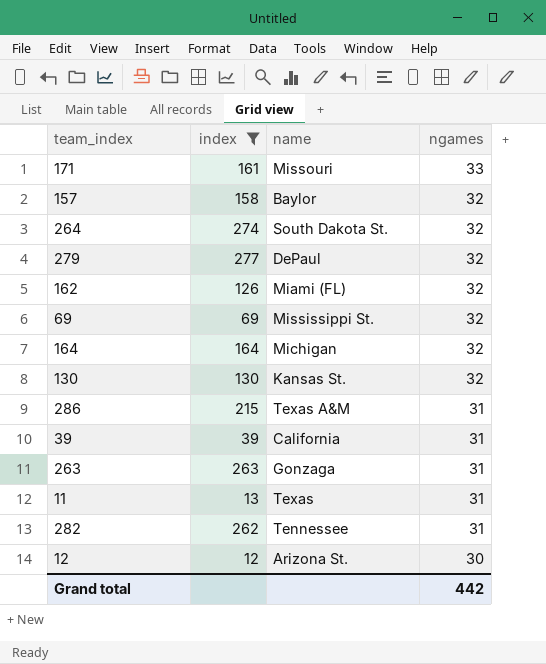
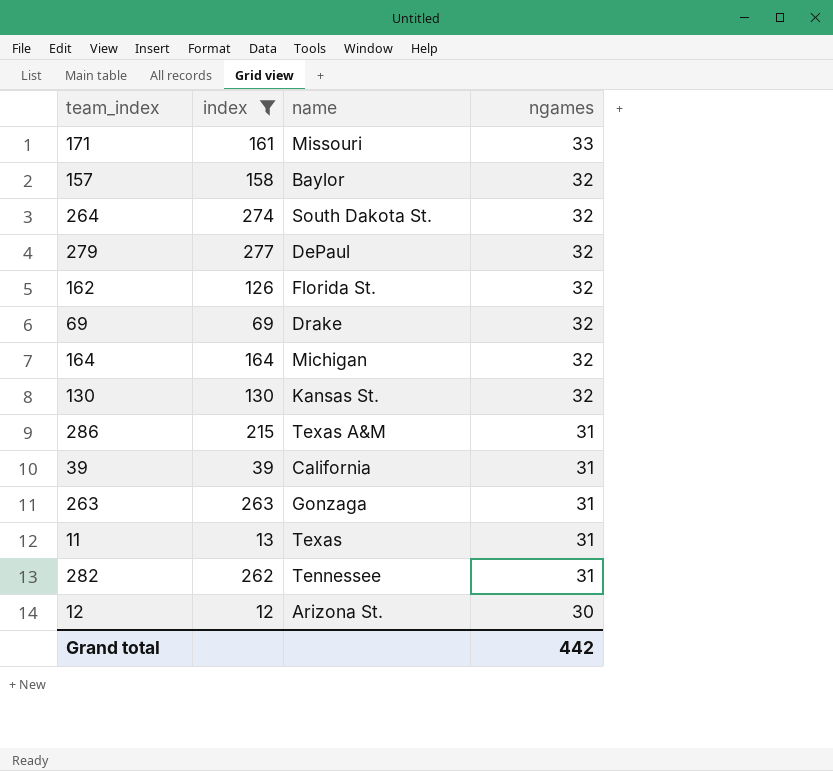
162 | name: Miami (FL) -> Florida St.
69 | name: Mississippi St. -> Drake

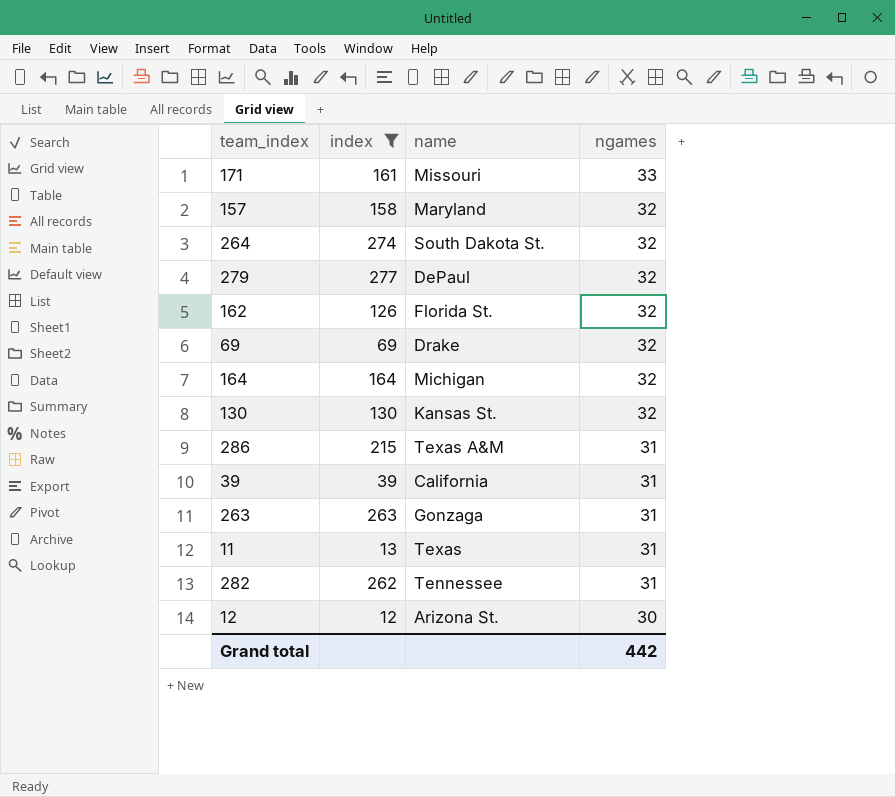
157 | name: Baylor -> Maryland

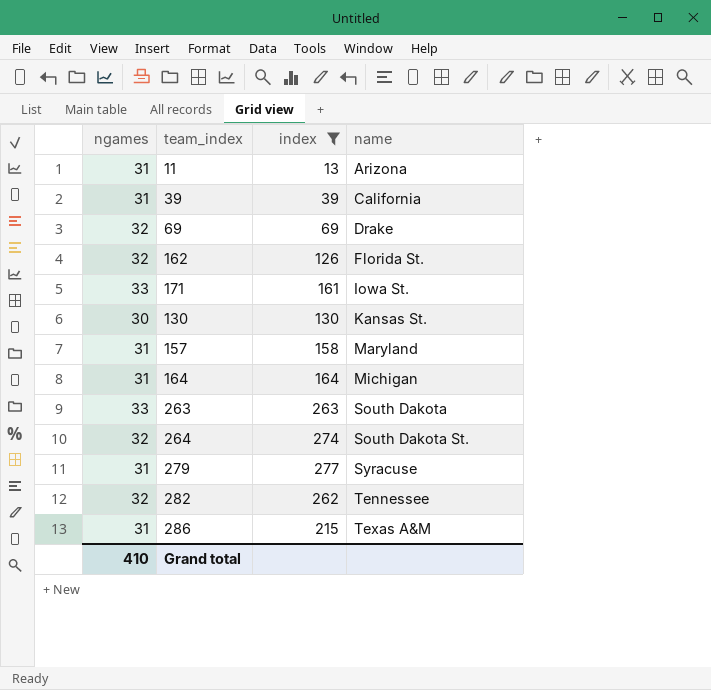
row order: ngames descending -> name ascending
column ngames | position: 4 -> 1
row 12: 12 | Arizona St. | 30 -> none
11 | name: Texas -> Arizona
171 | name: Missouri -> Iowa St.
130 | ngames: 32 -> 30
157 | ngames: 32 -> 31
164 | ngames: 32 -> 31
263 | ngames: 31 -> 33
263 | name: Gonzaga -> South Dakota
279 | ngames: 32 -> 31
279 | name: DePaul -> Syracuse
282 | ngames: 31 -> 32
Grand total | ngames: 442 -> 410

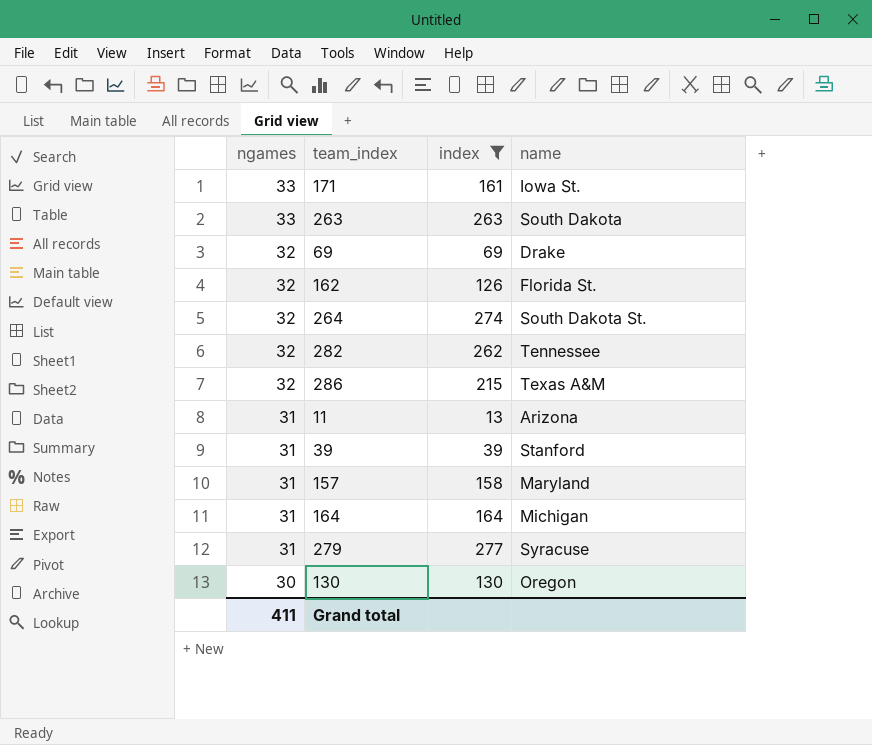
row order: name ascending -> ngames descending
286 | ngames: 31 -> 32
39 | name: California -> Stanford
130 | name: Kansas St. -> Oregon
Grand total | ngames: 410 -> 411

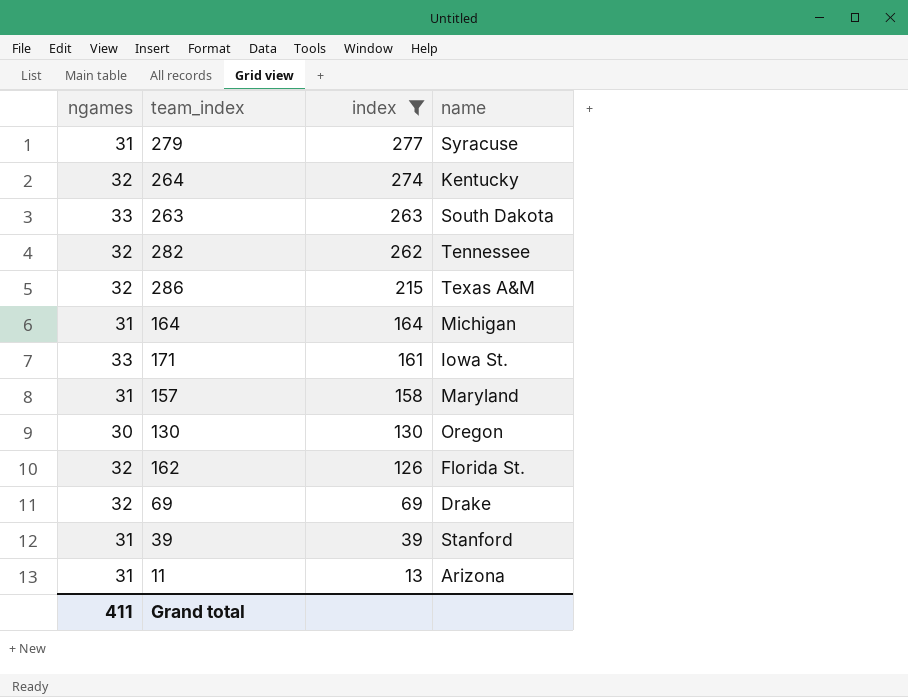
row order: ngames descending -> index descending
264 | name: South Dakota St. -> Kentucky

